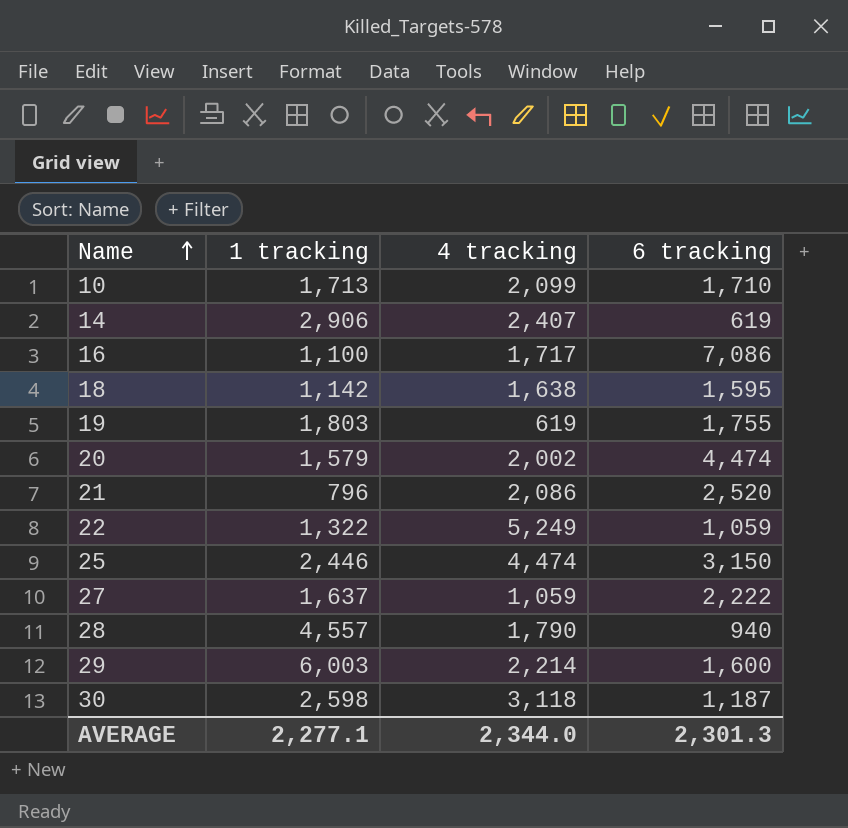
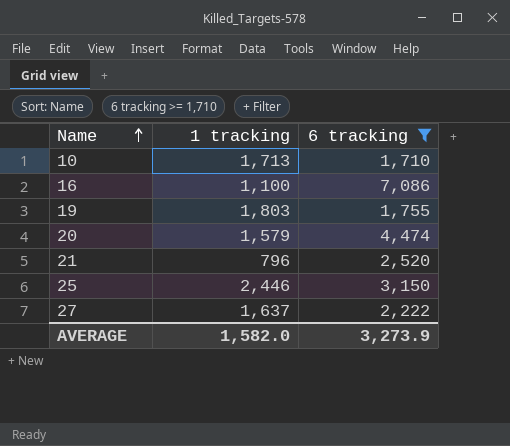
filter: none -> 6 tracking >= 1,710
column 4 tracking | position: 3 -> none
AVERAGE | 1 tracking: 2,277.1 -> 1,582.0
AVERAGE | 6 tracking: 2,301.3 -> 3,273.9

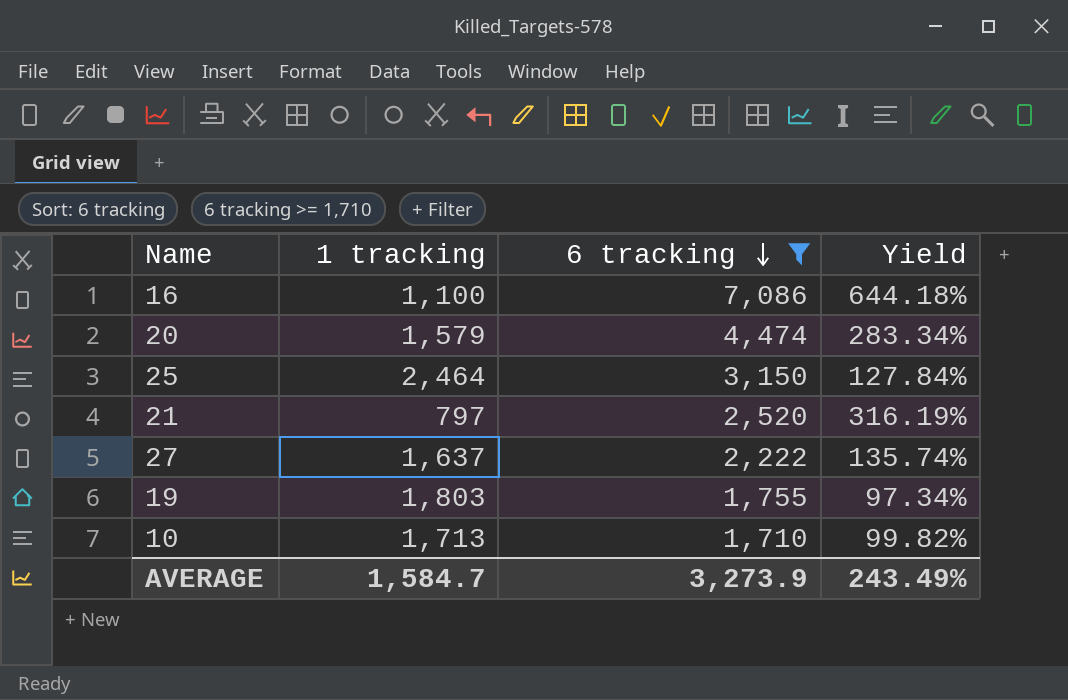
row order: Name ascending -> 6 tracking descending
column Yield | formula: none -> [6 tracking] / [1 tracking]
25 | 1 tracking: 2,446 -> 2,464
21 | 1 tracking: 796 -> 797
AVERAGE | 1 tracking: 1,582.0 -> 1,584.7

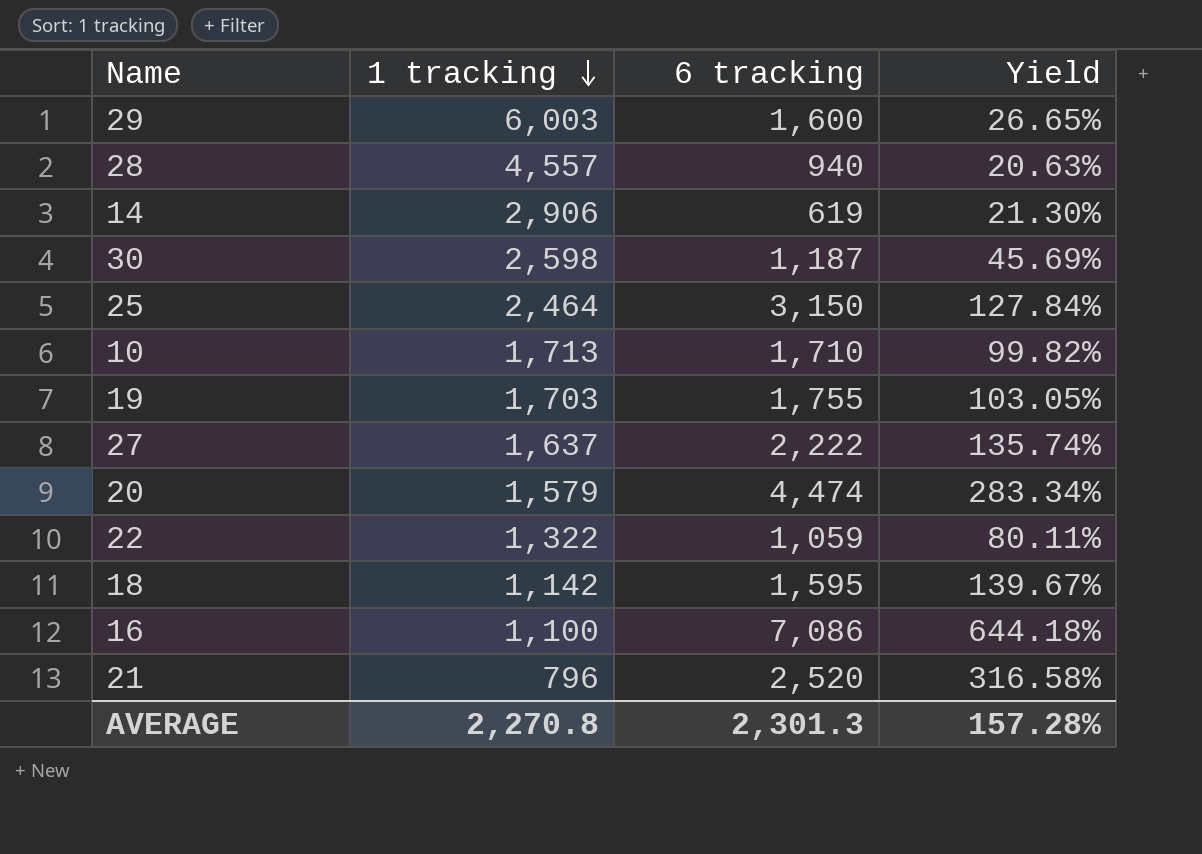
filter: 6 tracking >= 1,710 -> none
row order: 6 tracking descending -> 1 tracking descending
19 | 1 tracking: 1,803 -> 1,703
19 | Yield: 97.34% -> 103.05%
21 | 1 tracking: 797 -> 796
21 | Yield: 316.19% -> 316.58%
AVERAGE | 1 tracking: 1,584.7 -> 2,270.8
AVERAGE | 6 tracking: 3,273.9 -> 2,301.3
AVERAGE | Yield: 243.49% -> 157.28%

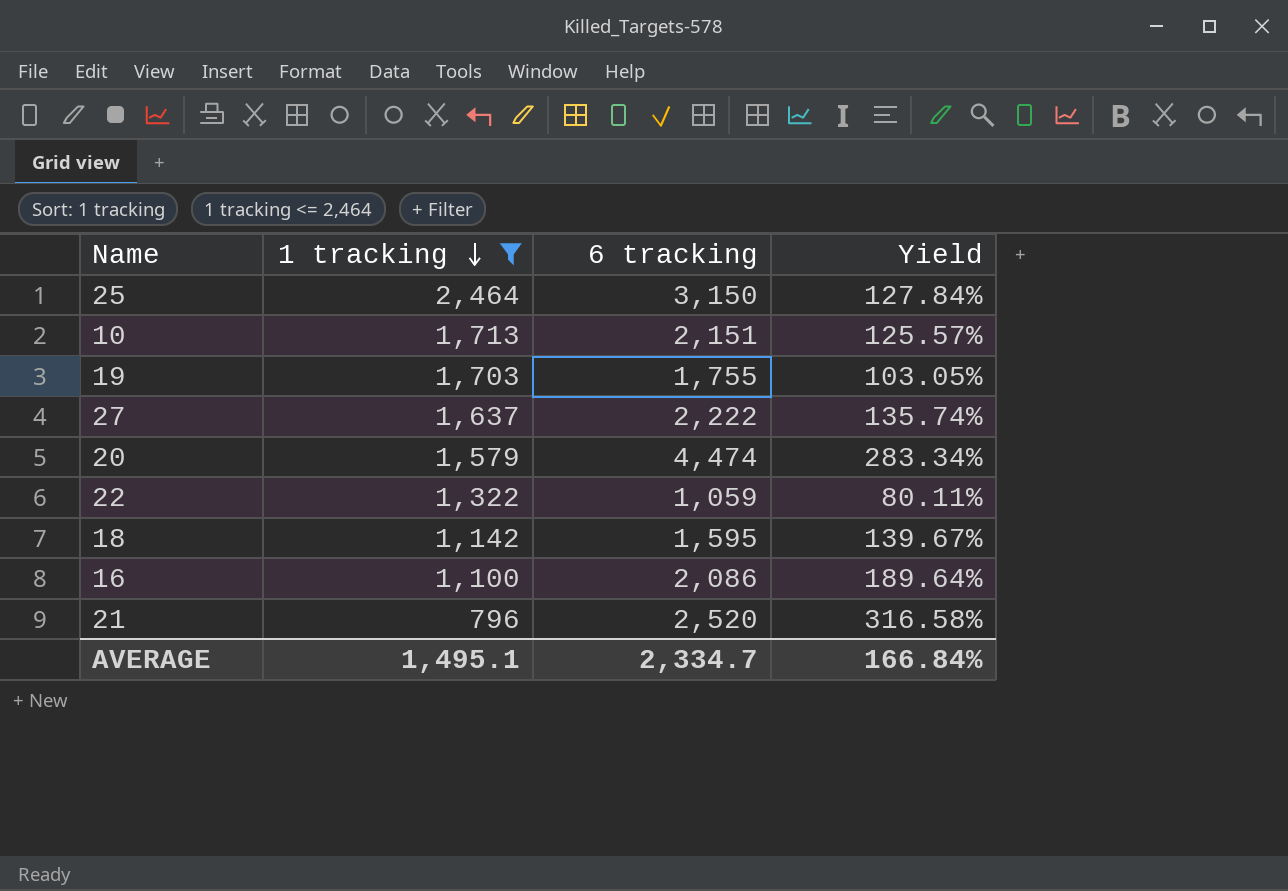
filter: none -> 1 tracking <= 2,464
10 | 6 tracking: 1,710 -> 2,151
10 | Yield: 99.82% -> 125.57%
16 | 6 tracking: 7,086 -> 2,086
16 | Yield: 644.18% -> 189.64%
AVERAGE | 1 tracking: 2,270.8 -> 1,495.1
AVERAGE | 6 tracking: 2,301.3 -> 2,334.7
AVERAGE | Yield: 157.28% -> 166.84%

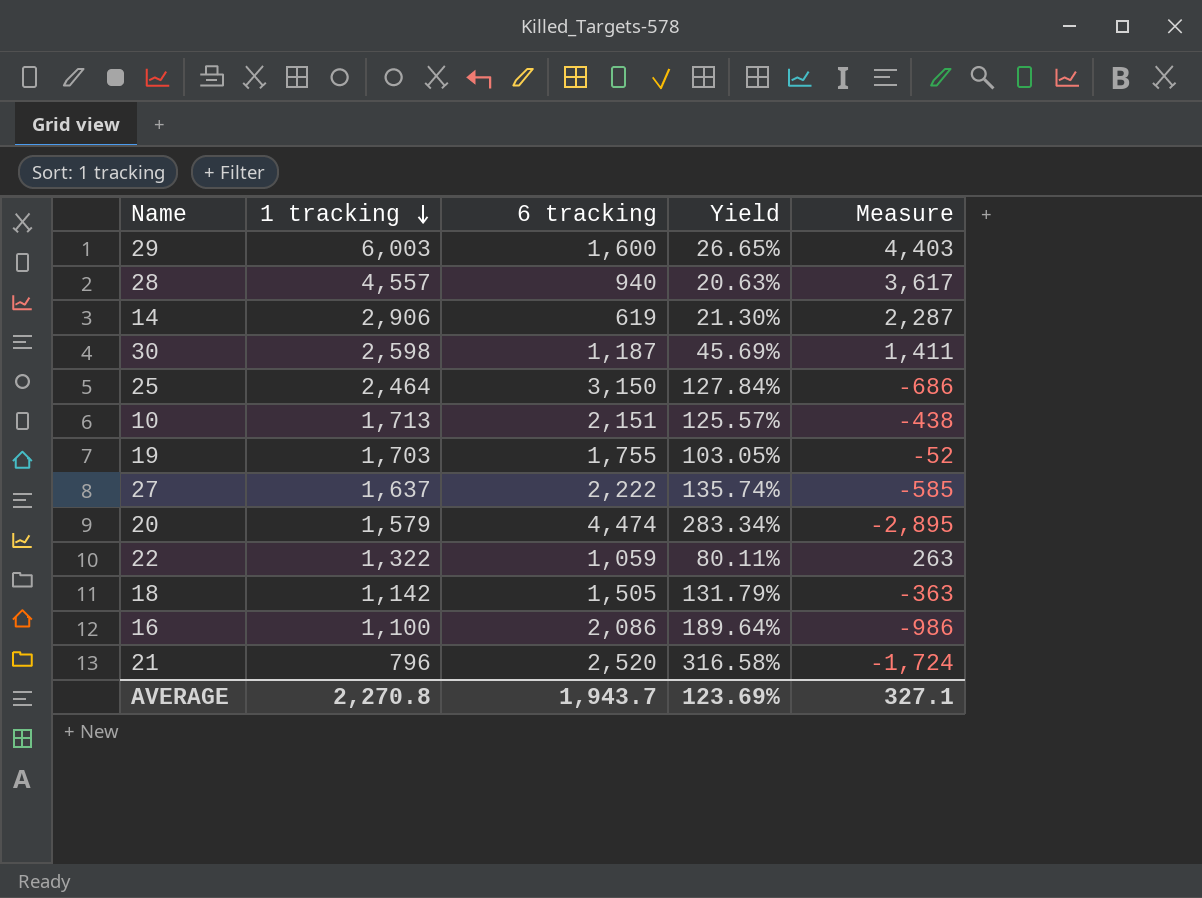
filter: 1 tracking <= 2,464 -> none
column Measure | formula: none -> [1 tracking] - [6 tracking]
18 | 6 tracking: 1,595 -> 1,505
18 | Yield: 139.67% -> 131.79%
AVERAGE | 1 tracking: 1,495.1 -> 2,270.8
AVERAGE | 6 tracking: 2,334.7 -> 1,943.7
AVERAGE | Yield: 166.84% -> 123.69%

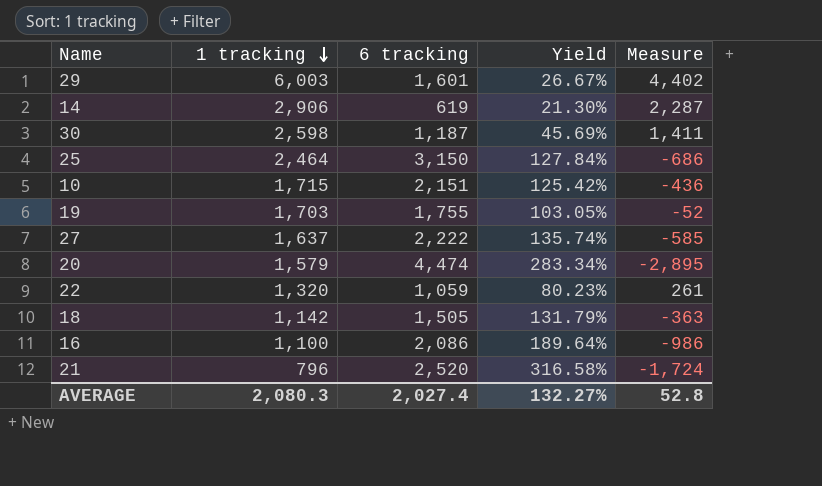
row 28: 4,557 | 940 | 20.63% | 3,617 -> none
29 | 6 tracking: 1,600 -> 1,601
29 | Yield: 26.65% -> 26.67%
29 | Measure: 4,403 -> 4,402
10 | 1 tracking: 1,713 -> 1,715
10 | Yield: 125.57% -> 125.42%
10 | Measure: -438 -> -436
22 | 1 tracking: 1,322 -> 1,320
22 | Yield: 80.11% -> 80.23%
22 | Measure: 263 -> 261
AVERAGE | 1 tracking: 2,270.8 -> 2,080.3
AVERAGE | 6 tracking: 1,943.7 -> 2,027.4
AVERAGE | Yield: 123.69% -> 132.27%
AVERAGE | Measure: 327.1 -> 52.8

